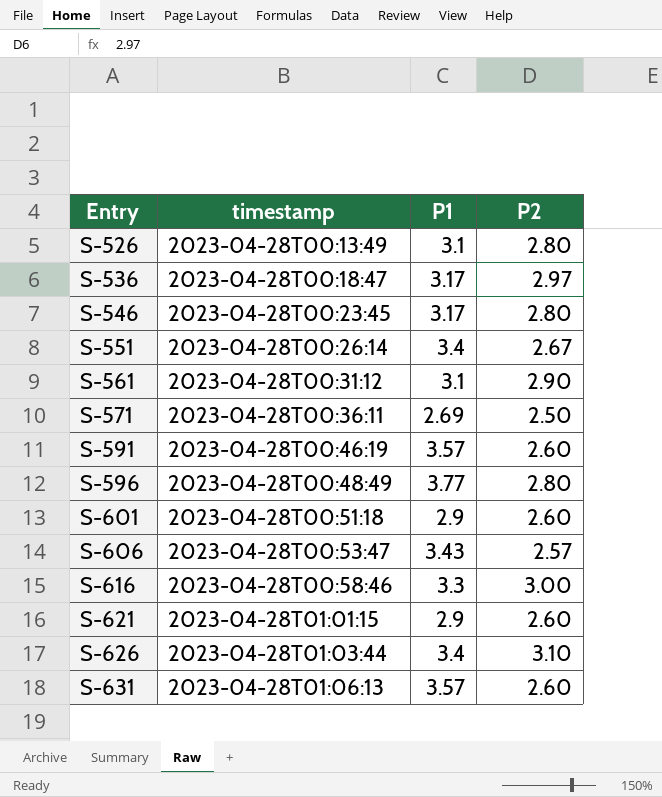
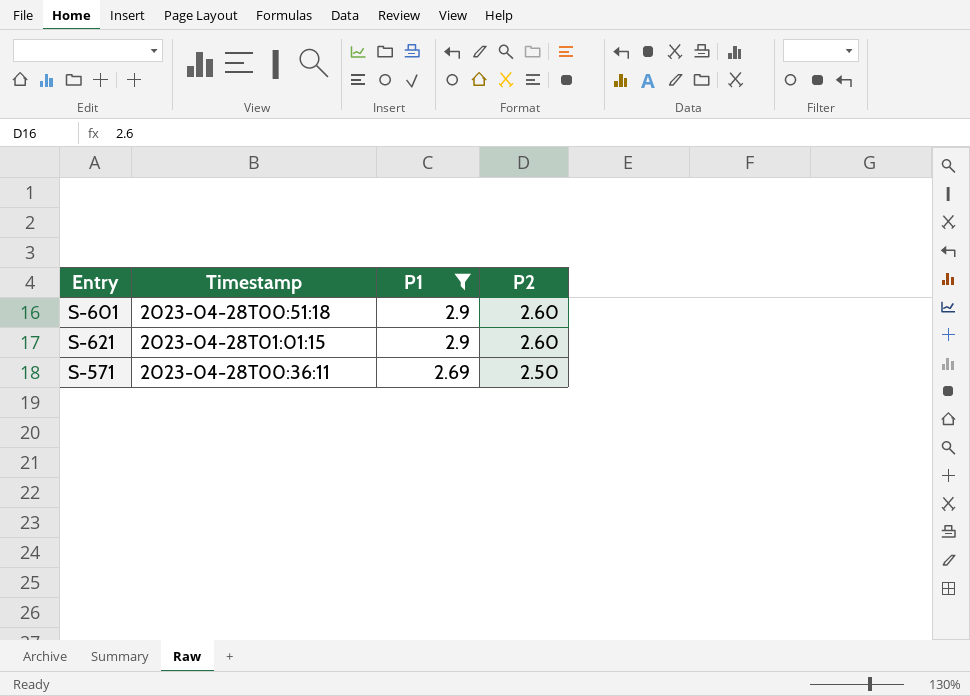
filter: none -> P1 <= 2.9
row order: Entry ascending -> P1 descending
column name: timestamp -> Timestamp

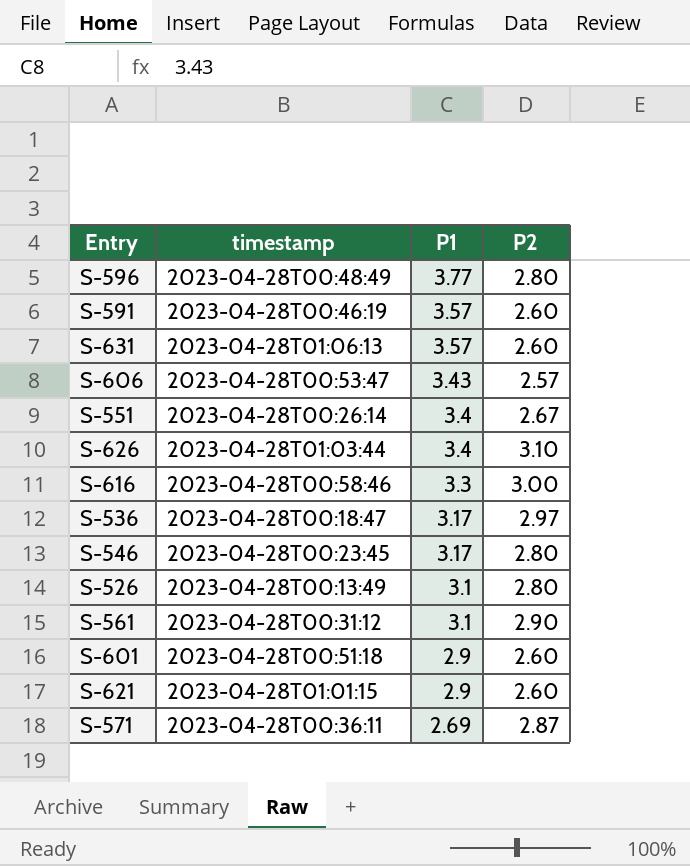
filter: P1 <= 2.9 -> none
column name: Timestamp -> timestamp
S-571 | P2: 2.50 -> 2.87

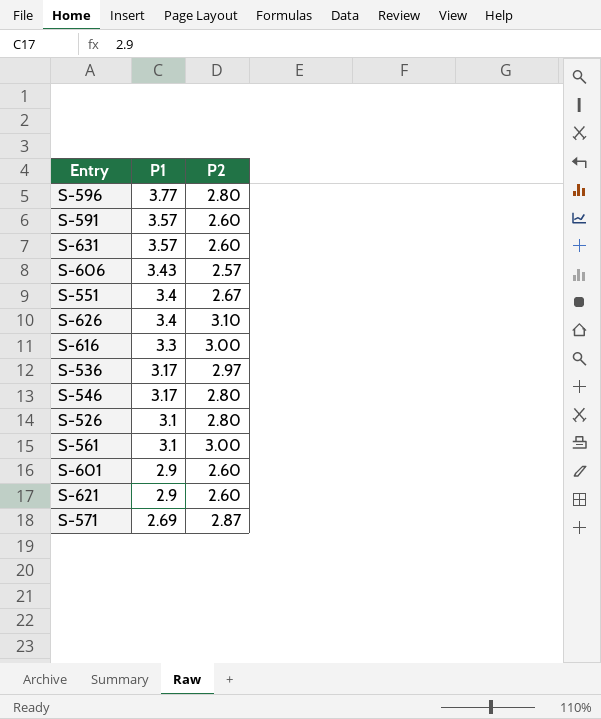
column timestamp | position: 2 -> none
S-561 | P2: 2.90 -> 3.00

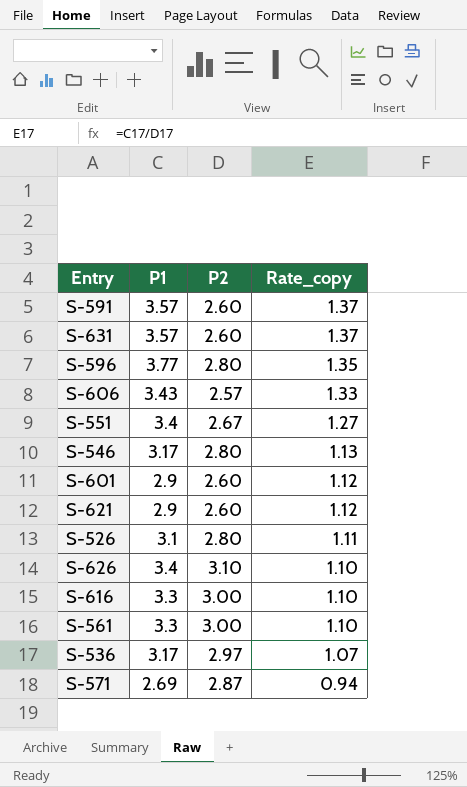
row order: P1 descending -> Rate_copy descending
column Rate_copy | formula: none -> [P1] / [P2]
S-561 | P1: 3.1 -> 3.3

